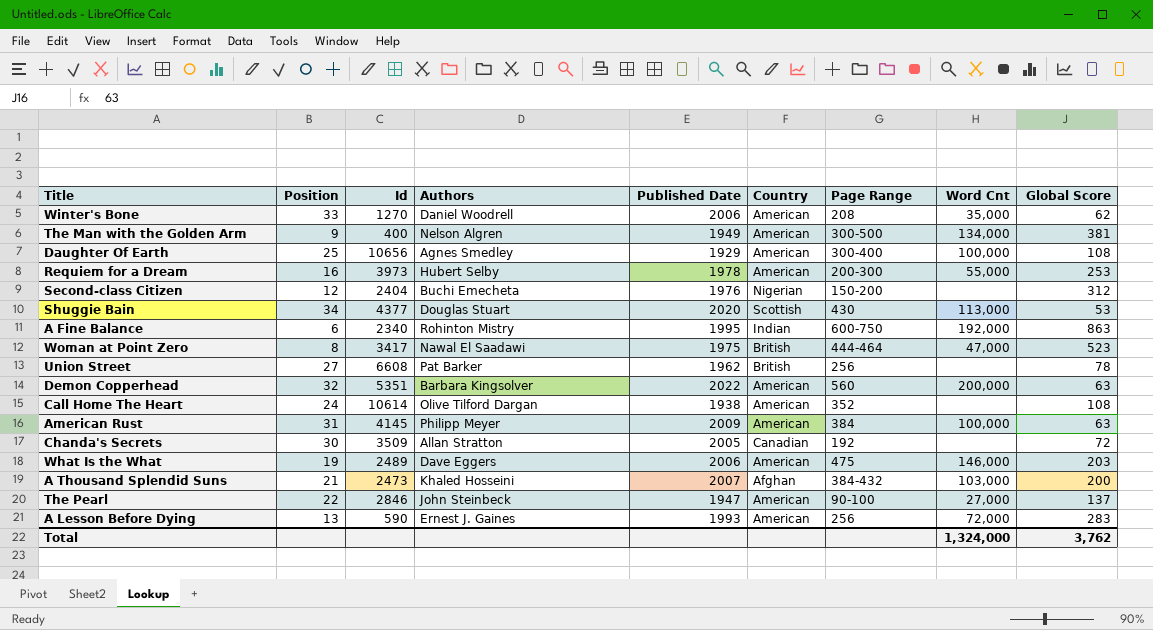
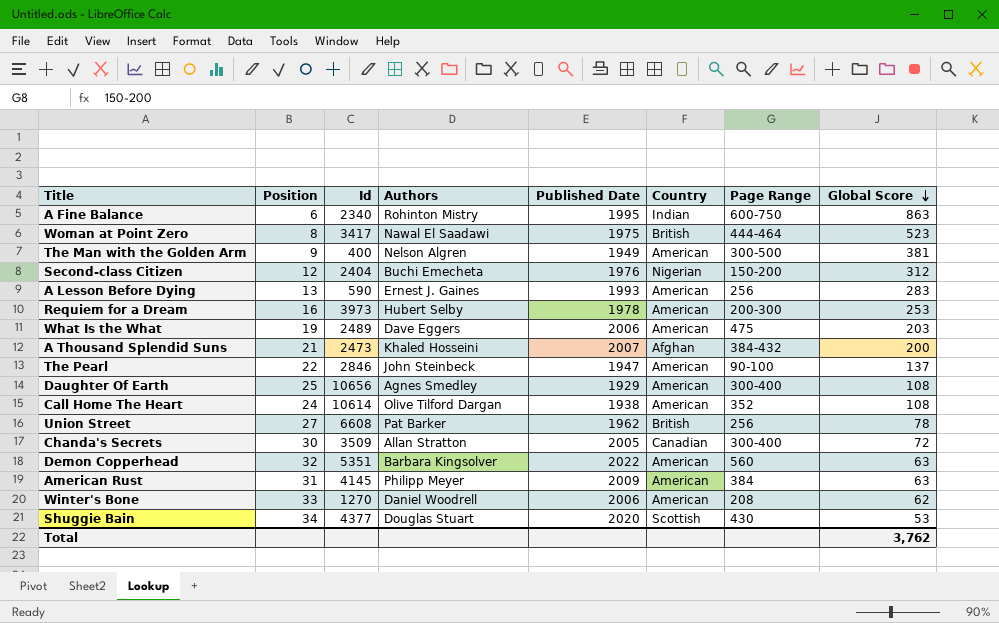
row order: none -> Global Score descending
column Word Cnt | position: 8 -> none
Chanda's Secrets | Page Range: 192 -> 300-400

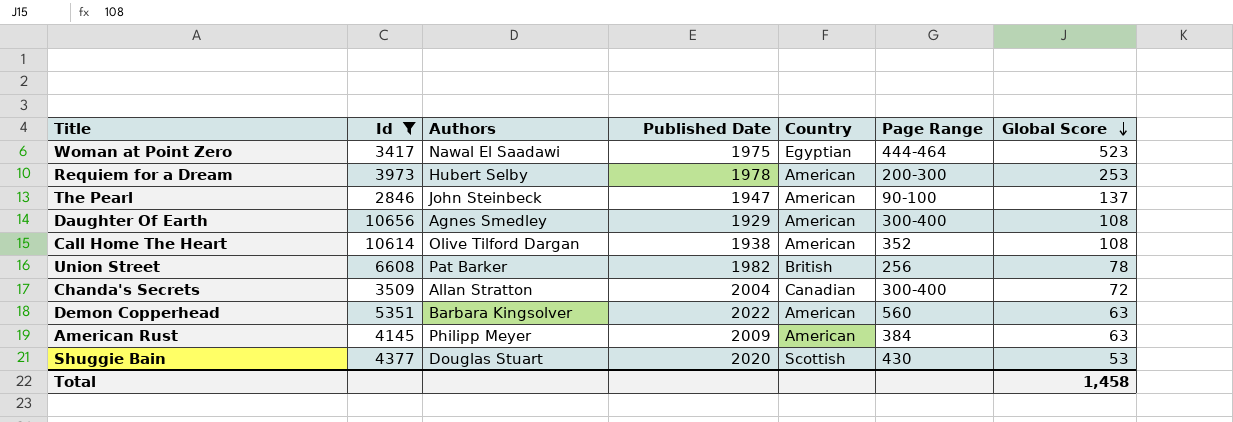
filter: none -> Id >= 2846
column Position | position: 2 -> none
Woman at Point Zero | Country: British -> Egyptian
Union Street | Published Date: 1962 -> 1982
Chanda's Secrets | Published Date: 2005 -> 2004
Total | Global Score: 3,762 -> 1,458

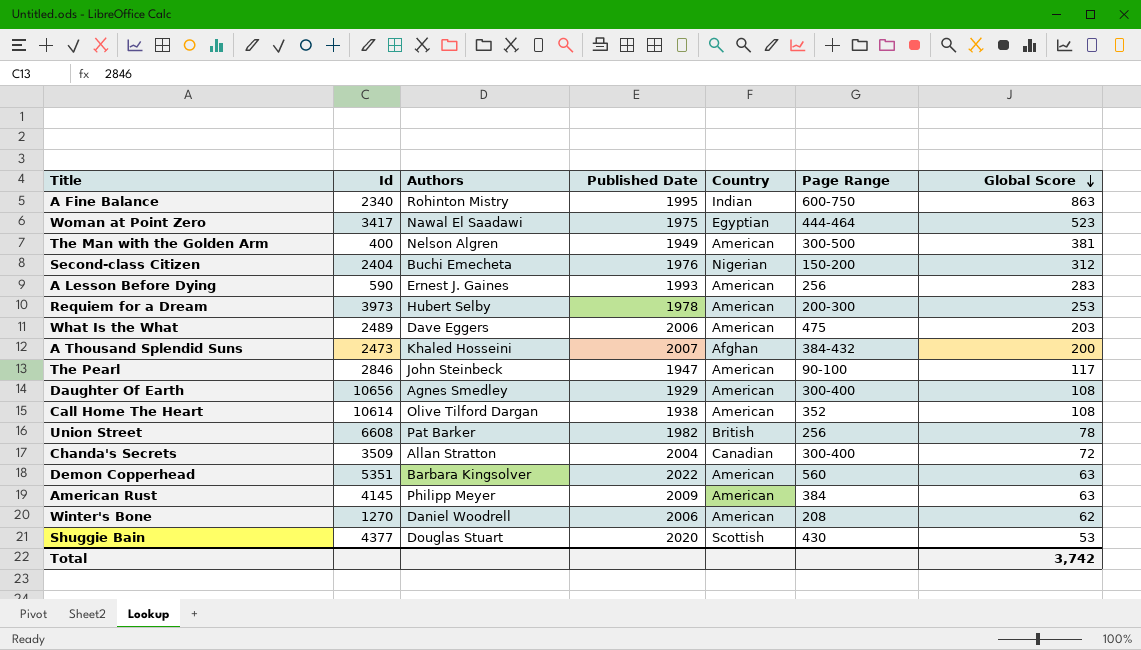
filter: Id >= 2846 -> none
The Pearl | Global Score: 137 -> 117
Total | Global Score: 1,458 -> 3,742

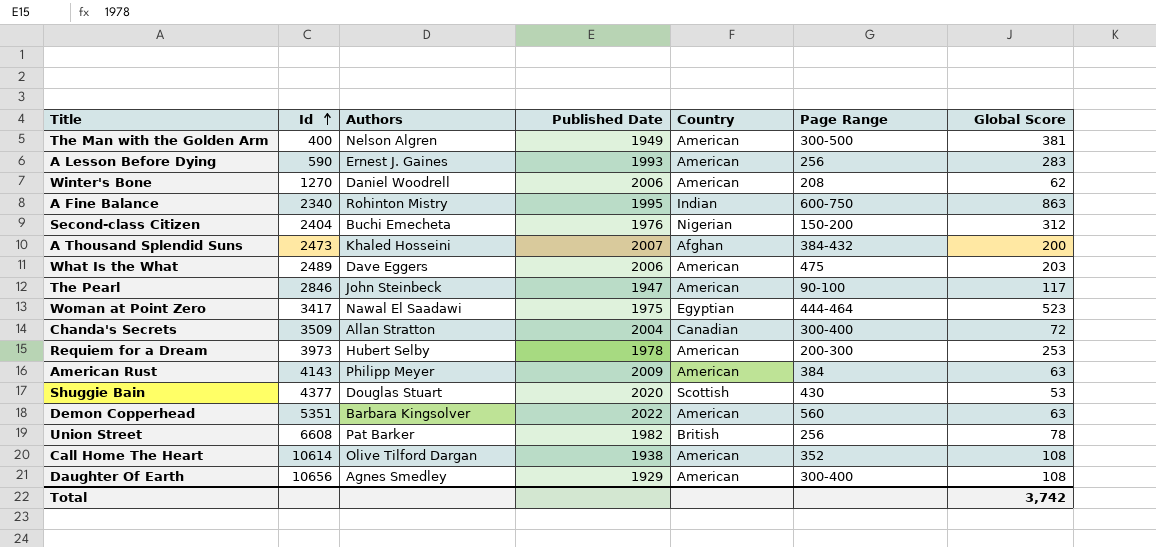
row order: Global Score descending -> Id ascending
American Rust | Id: 4145 -> 4143

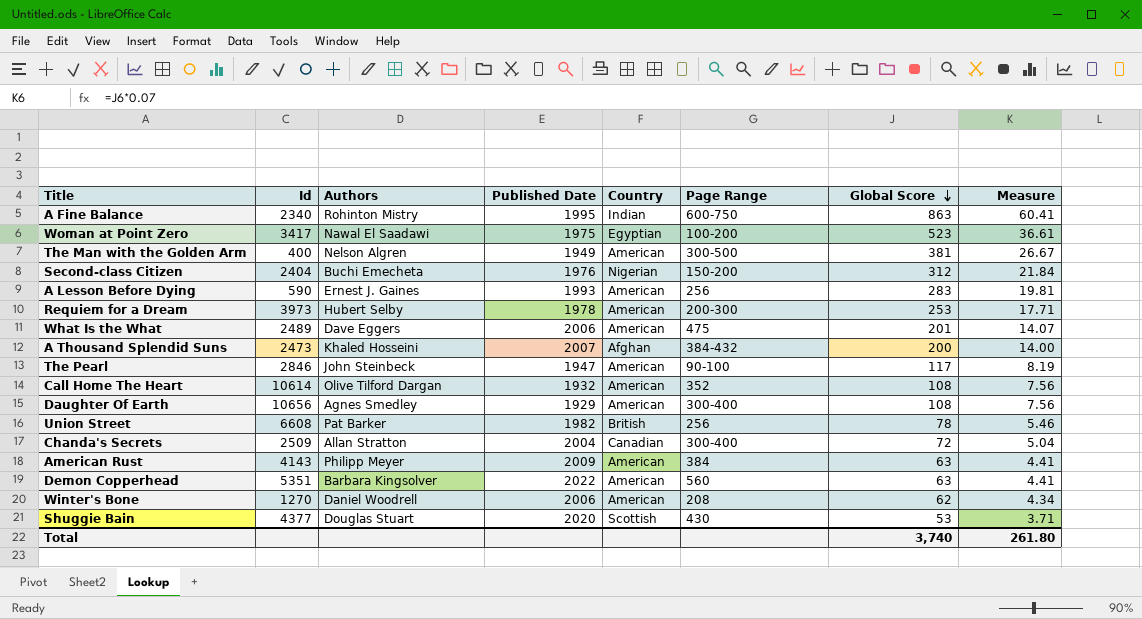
row order: Id ascending -> Global Score descending
column Measure | formula: none -> [Global Score] * 0.07
Woman at Point Zero | Page Range: 444-464 -> 100-200
What Is the What | Global Score: 203 -> 201
Call Home The Heart | Published Date: 1938 -> 1932
Chanda's Secrets | Id: 3509 -> 2509
Total | Global Score: 3,742 -> 3,740

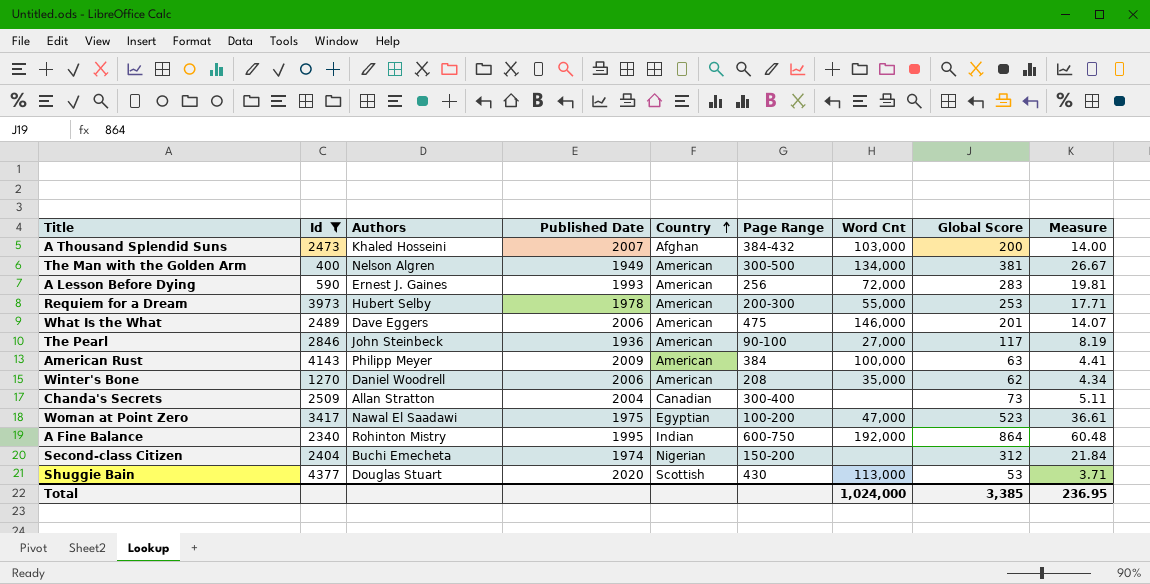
filter: none -> Id <= 4377
row order: Global Score descending -> Country ascending
column Word Cnt | position: none -> 7
The Pearl | Published Date: 1947 -> 1936
Chanda's Secrets | Global Score: 72 -> 73
Chanda's Secrets | Measure: 5.04 -> 5.11
A Fine Balance | Global Score: 863 -> 864
A Fine Balance | Measure: 60.41 -> 60.48
Second-class Citizen | Published Date: 1976 -> 1974
Total | Global Score: 3,740 -> 3,385
Total | Measure: 261.80 -> 236.95

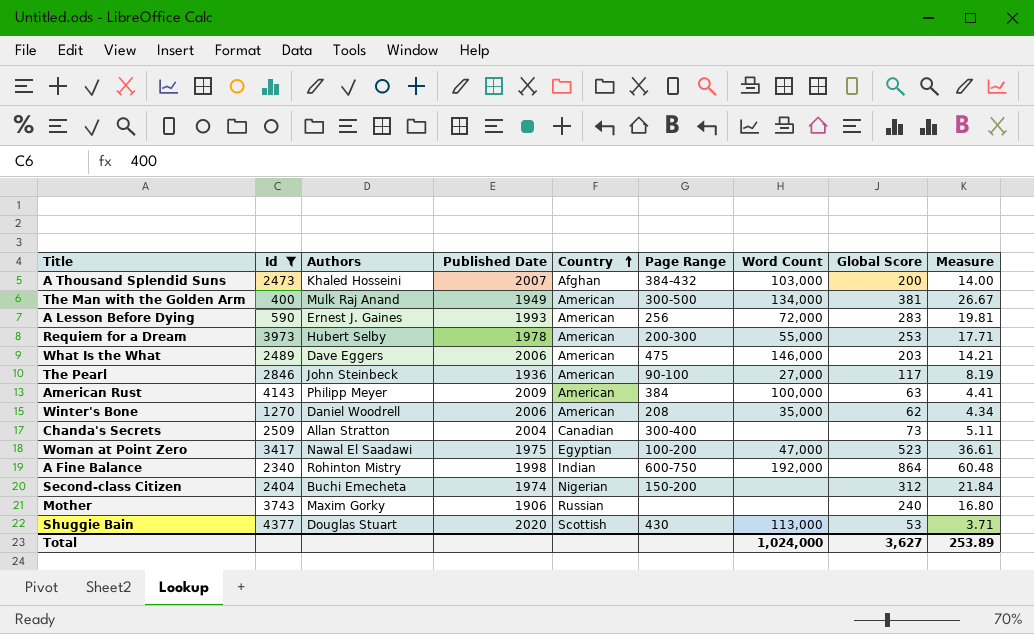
column name: Word Cnt -> Word Count
The Man with the Golden Arm | Authors: Nelson Algren -> Mulk Raj Anand
What Is the What | Global Score: 201 -> 203
What Is the What | Measure: 14.07 -> 14.21
A Fine Balance | Published Date: 1995 -> 1998
row Mother: none -> 3743 | Maxim Gorky | 1906 | Russian | none | none | 240 | 16.80
Total | Global Score: 3,385 -> 3,627
Total | Measure: 236.95 -> 253.89

